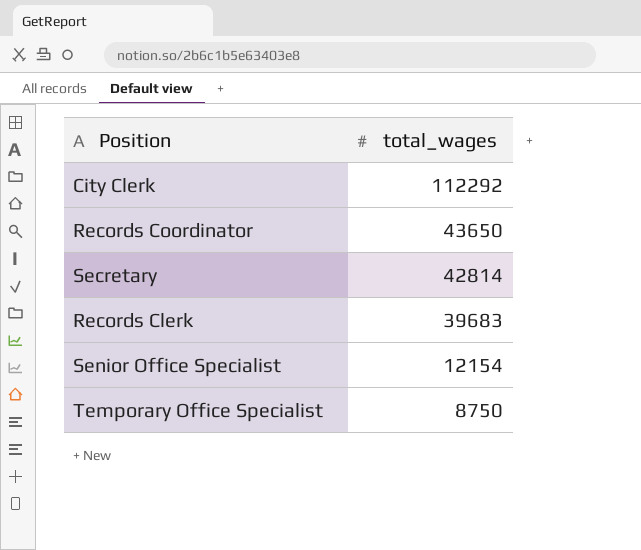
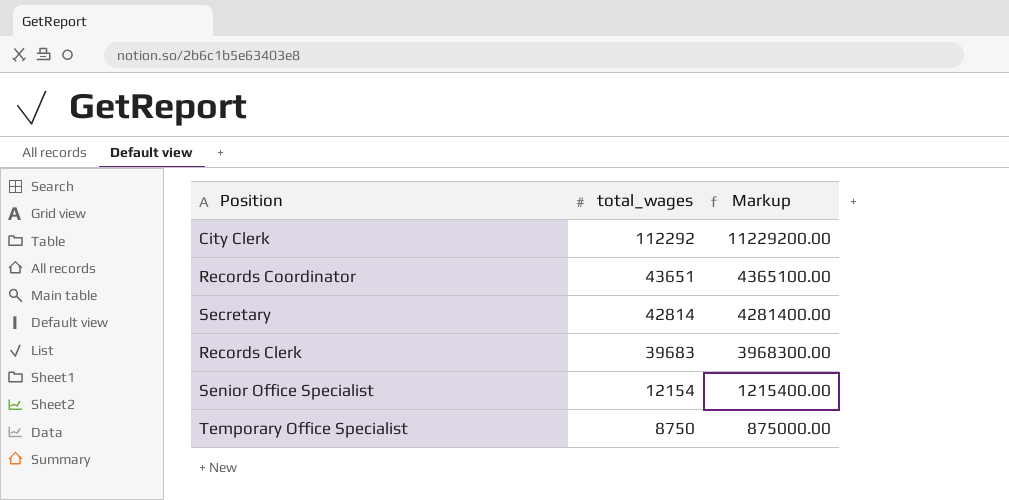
column Markup | formula: none -> [total_wages] * 100
Records Coordinator | total_wages: 43650 -> 43651

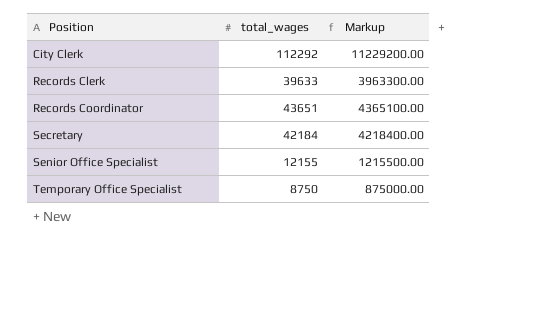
row order: total_wages descending -> Position ascending
Records Clerk | total_wages: 39683 -> 39633
Records Clerk | Markup: 3968300.00 -> 3963300.00
Secretary | total_wages: 42814 -> 42184
Secretary | Markup: 4281400.00 -> 4218400.00
Senior Office Specialist | total_wages: 12154 -> 12155
Senior Office Specialist | Markup: 1215400.00 -> 1215500.00

